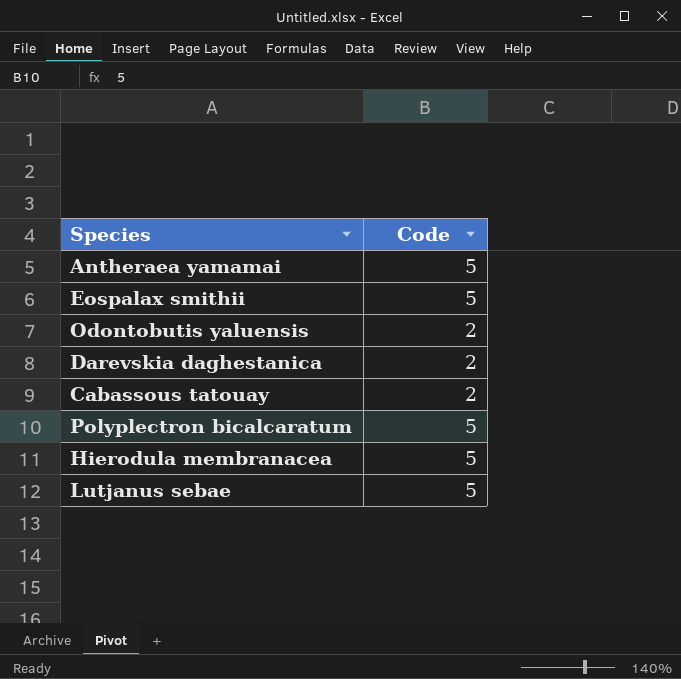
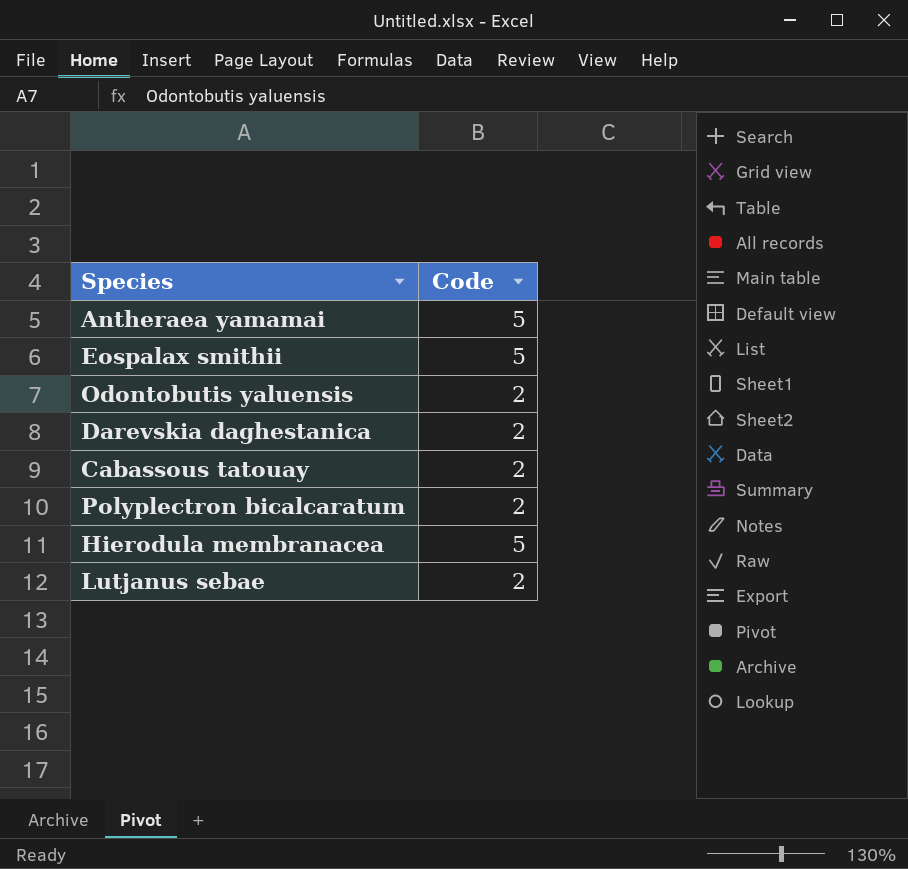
Polyplectron bicalcaratum | Code: 5 -> 2
Lutjanus sebae | Code: 5 -> 2

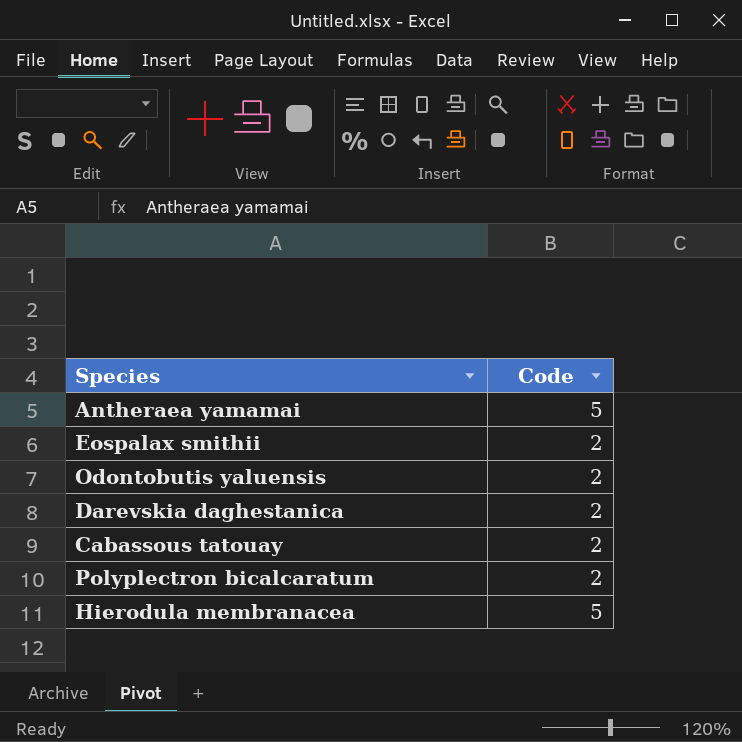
row Lutjanus sebae: 2 -> none
Eospalax smithii | Code: 5 -> 2

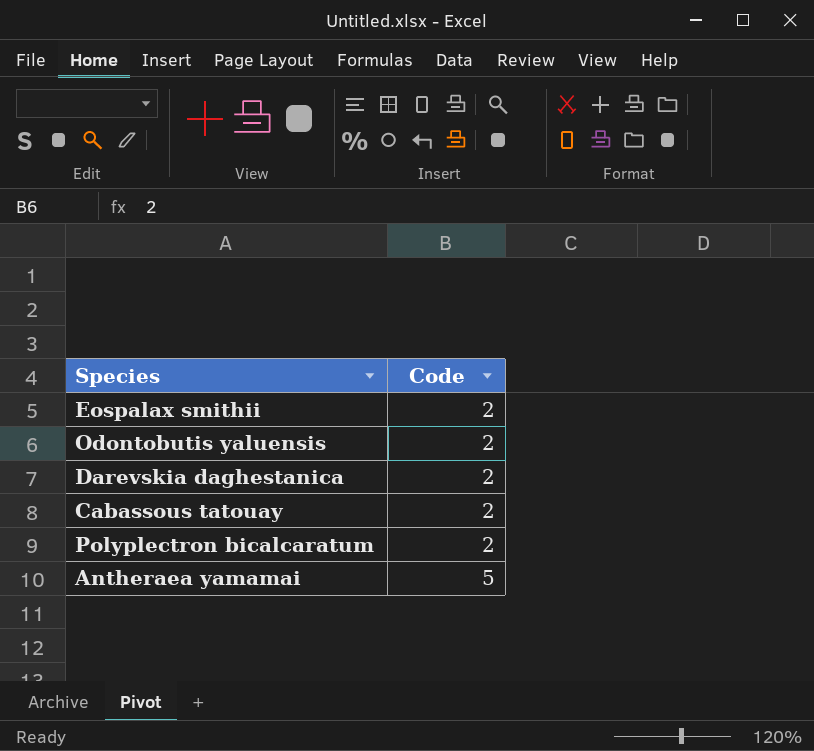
row order: none -> Code ascending
row Hierodula membranacea: 5 -> none

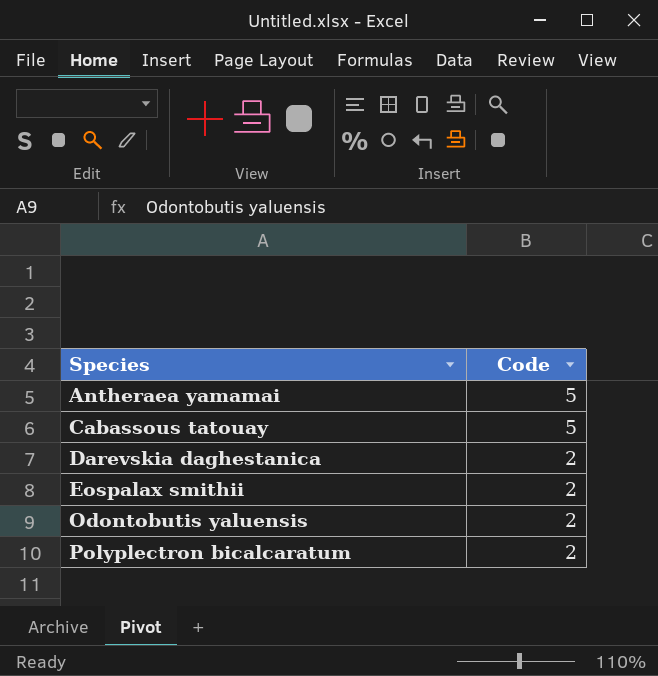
row order: Code ascending -> Species ascending
Cabassous tatouay | Code: 2 -> 5

